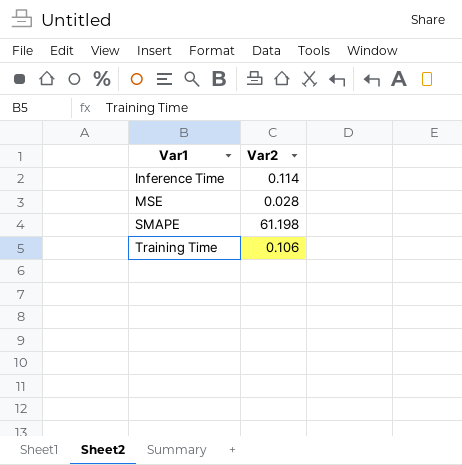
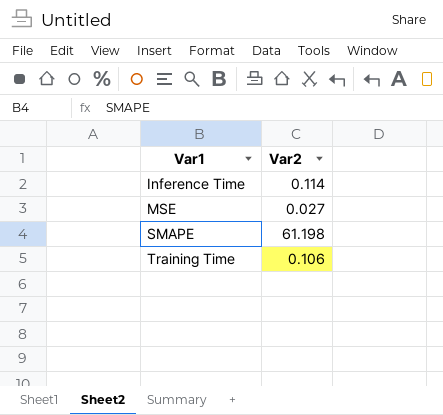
MSE | Var2: 0.028 -> 0.027

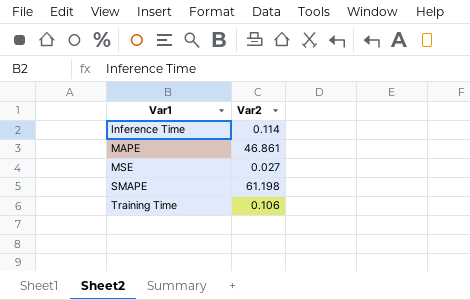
row MAPE: none -> 46.861

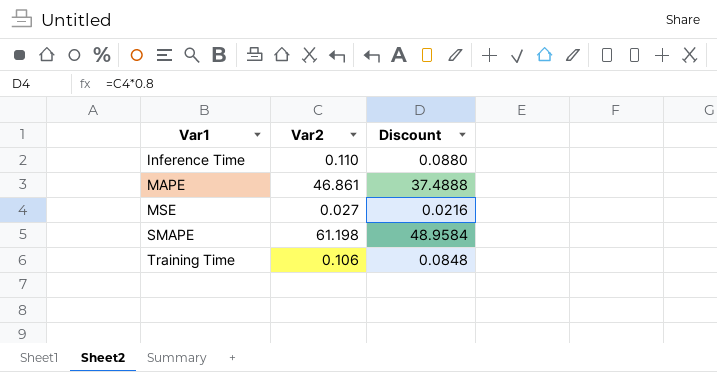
column Discount | formula: none -> [Var2] * 0.8
Inference Time | Var2: 0.114 -> 0.110

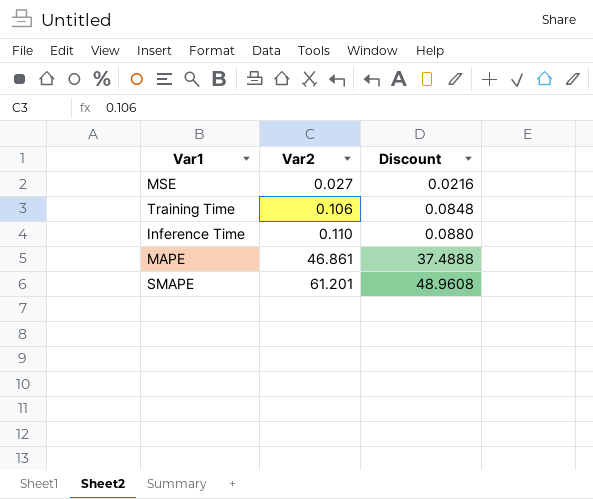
row order: Var1 ascending -> Var2 ascending
SMAPE | Var2: 61.198 -> 61.201
SMAPE | Discount: 48.9584 -> 48.9608

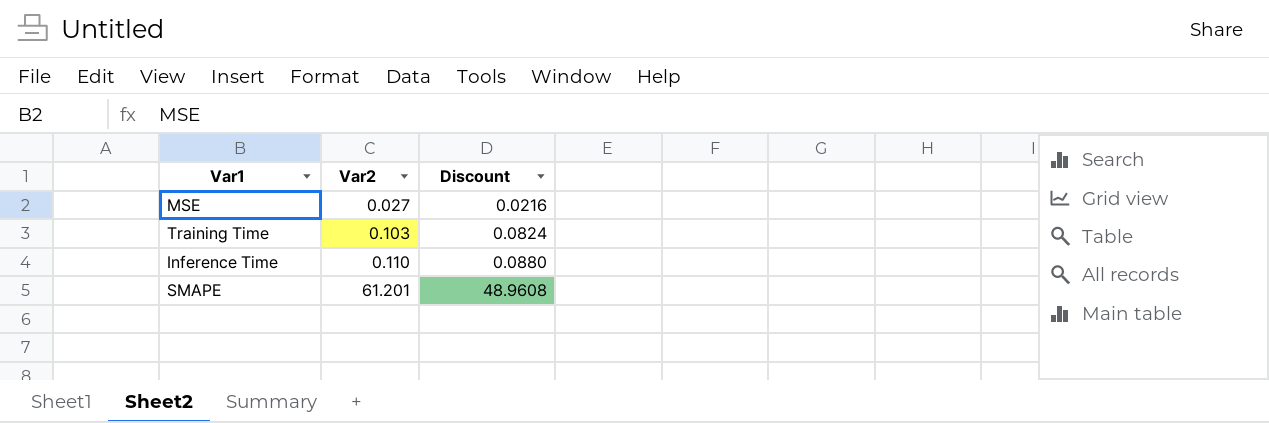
row MAPE: 46.861 | 37.4888 -> none
Training Time | Var2: 0.106 -> 0.103
Training Time | Discount: 0.0848 -> 0.0824

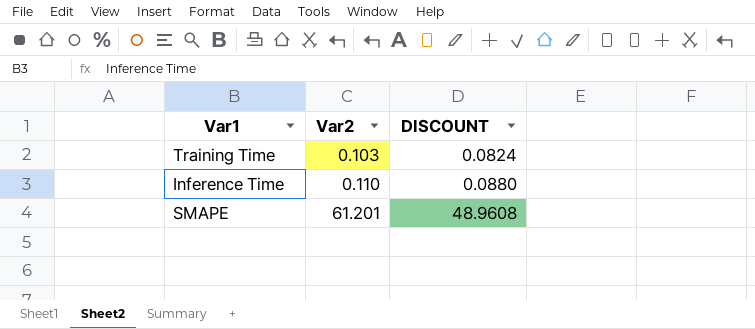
column name: Discount -> DISCOUNT
row MSE: 0.027 | 0.0216 -> none

